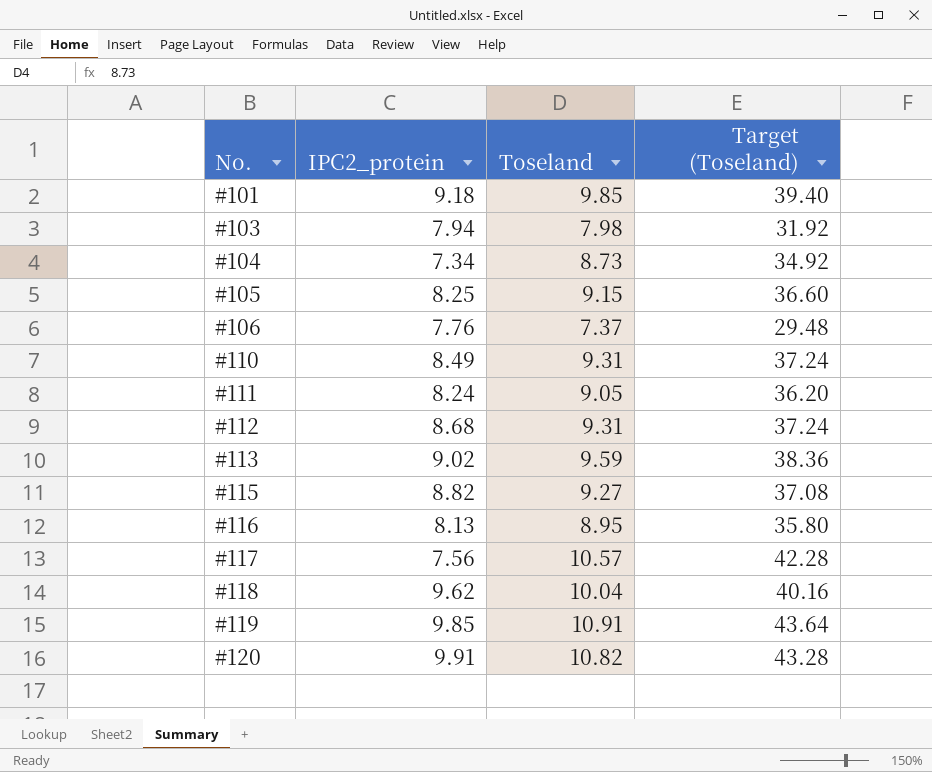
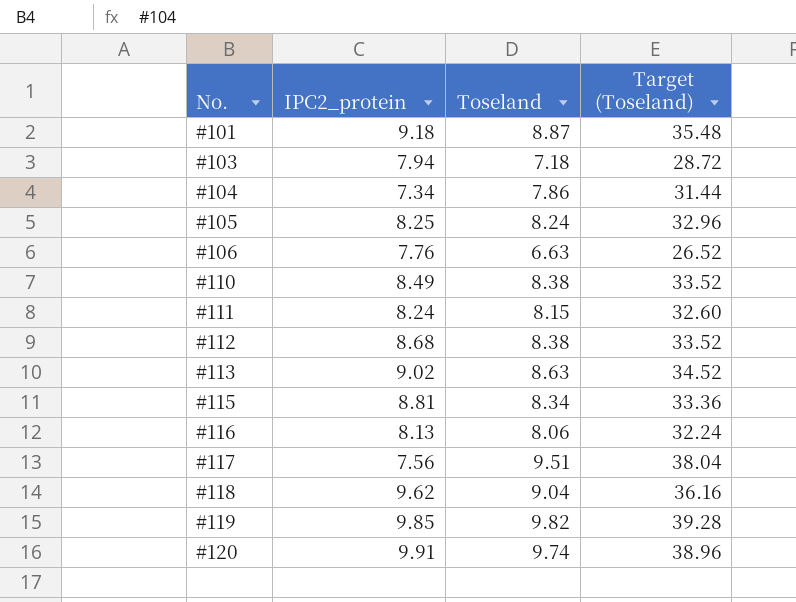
#101 | Toseland: 9.85 -> 8.87
#101 | Target (Toseland): 39.40 -> 35.48
#103 | Toseland: 7.98 -> 7.18
#103 | Target (Toseland): 31.92 -> 28.72
#104 | Toseland: 8.73 -> 7.86
#104 | Target (Toseland): 34.92 -> 31.44
#105 | Toseland: 9.15 -> 8.24
#105 | Target (Toseland): 36.60 -> 32.96
#106 | Toseland: 7.37 -> 6.63
#106 | Target (Toseland): 29.48 -> 26.52
#110 | Toseland: 9.31 -> 8.38
#110 | Target (Toseland): 37.24 -> 33.52
#111 | Toseland: 9.05 -> 8.15
#111 | Target (Toseland): 36.20 -> 32.60
#112 | Toseland: 9.31 -> 8.38
#112 | Target (Toseland): 37.24 -> 33.52
#113 | Toseland: 9.59 -> 8.63
#113 | Target (Toseland): 38.36 -> 34.52
#115 | IPC2_protein: 8.82 -> 8.81
#115 | Toseland: 9.27 -> 8.34
#115 | Target (Toseland): 37.08 -> 33.36
#116 | Toseland: 8.95 -> 8.06
#116 | Target (Toseland): 35.80 -> 32.24
#117 | Toseland: 10.57 -> 9.51
#117 | Target (Toseland): 42.28 -> 38.04
#118 | Toseland: 10.04 -> 9.04
#118 | Target (Toseland): 40.16 -> 36.16
#119 | Toseland: 10.91 -> 9.82
#119 | Target (Toseland): 43.64 -> 39.28
#120 | Toseland: 10.82 -> 9.74
#120 | Target (Toseland): 43.28 -> 38.96

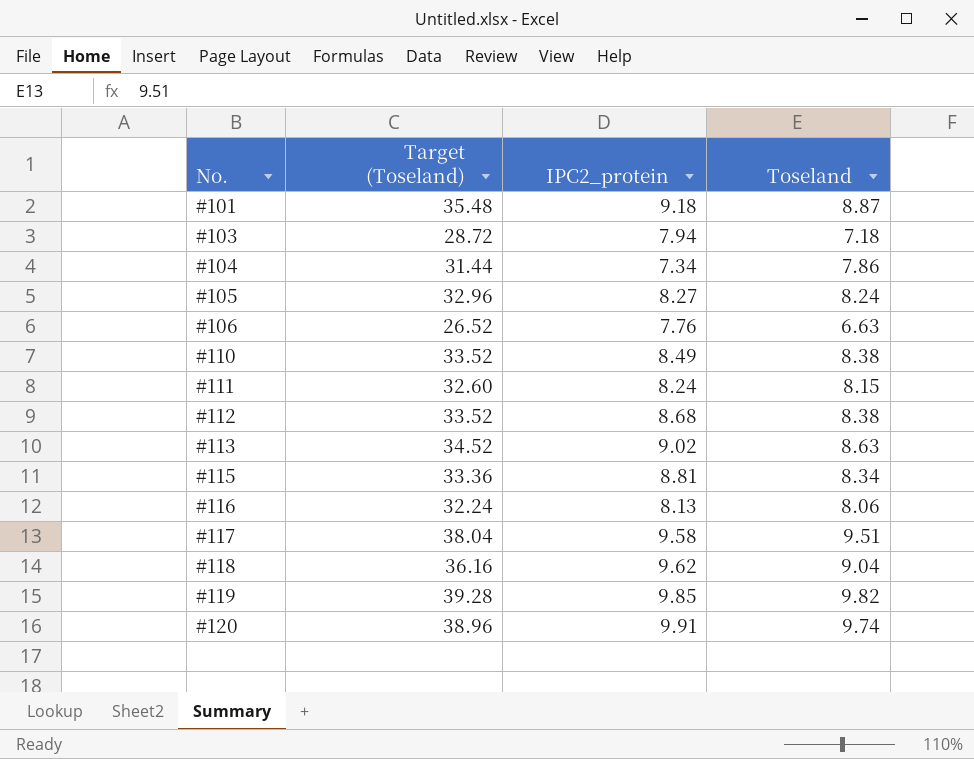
column Target (Toseland) | position: 4 -> 2
#105 | IPC2_protein: 8.25 -> 8.27
#117 | IPC2_protein: 7.56 -> 9.58

